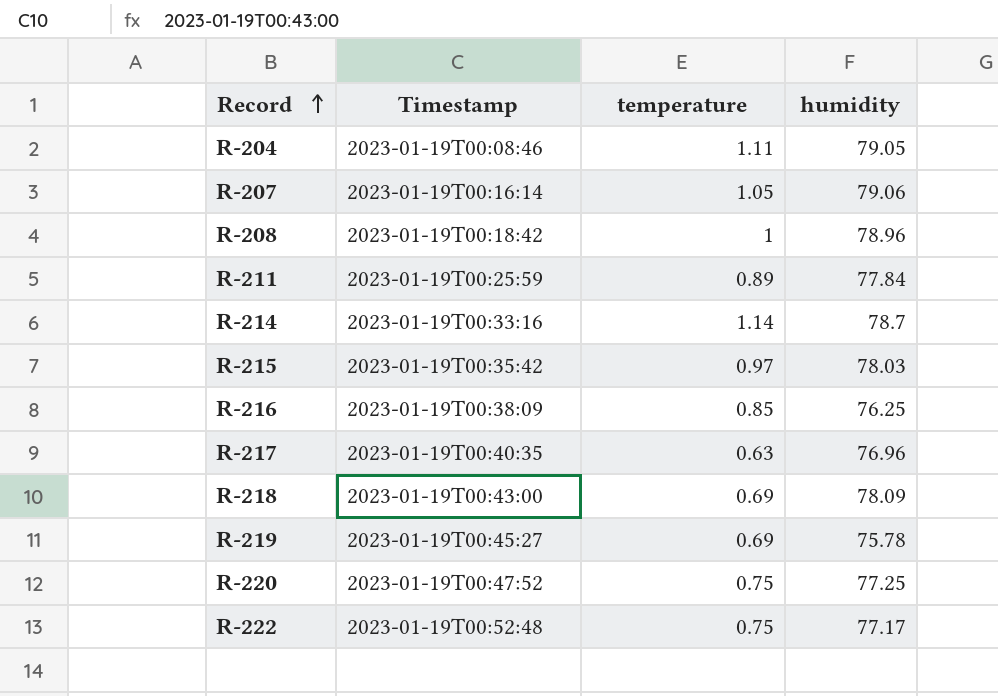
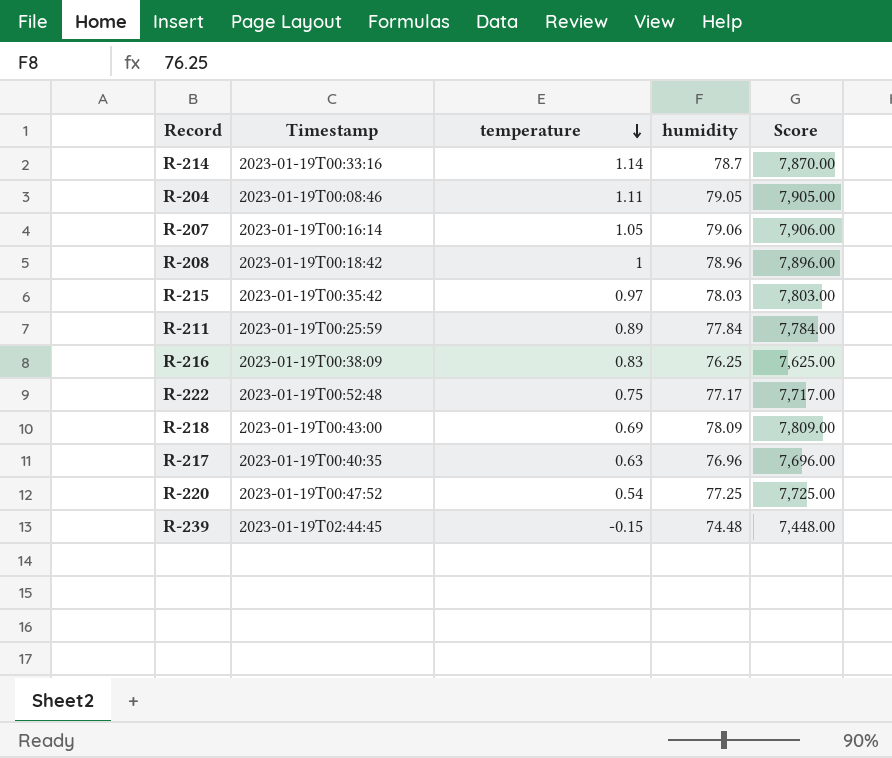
row order: Record ascending -> temperature descending
column Score | formula: none -> [humidity] * 100
row R-219: 2023-01-19T00:45:27 | 0.69 | 75.78 -> none
R-216 | temperature: 0.85 -> 0.83
R-220 | temperature: 0.75 -> 0.54
row R-239: none -> 2023-01-19T02:44:45 | -0.15 | 74.48 | 7,448.00

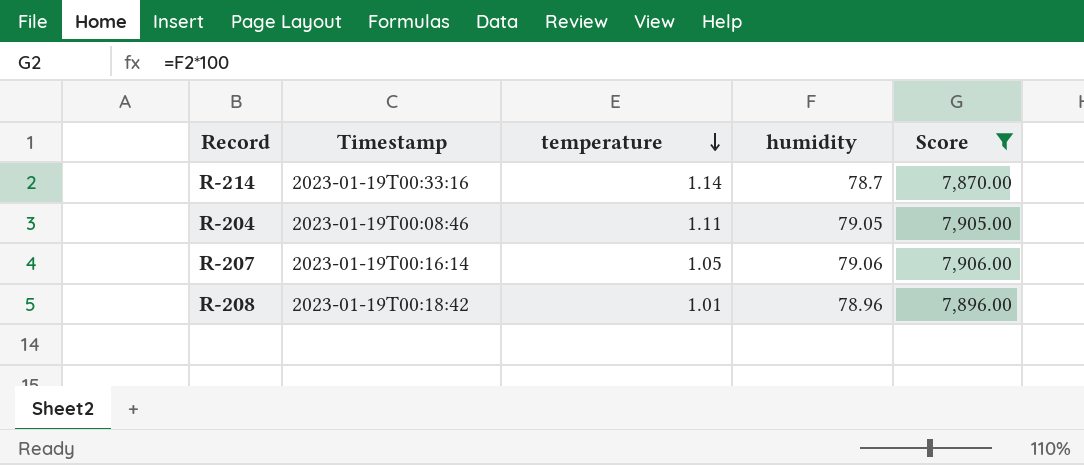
filter: none -> Score >= 7,870.00
R-208 | temperature: 1 -> 1.01

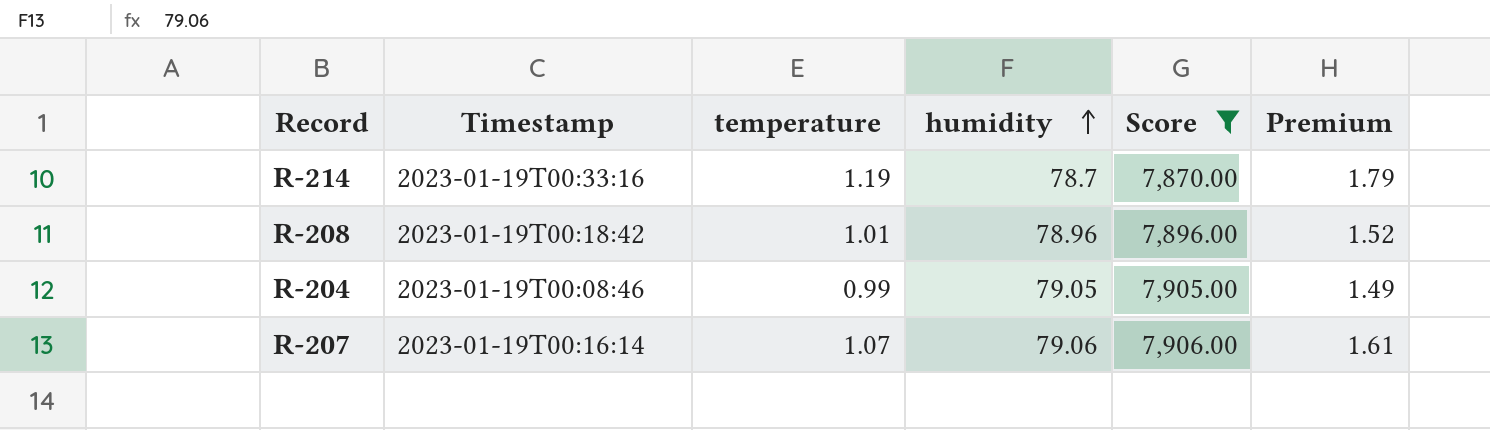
row order: temperature descending -> humidity ascending
column Premium | formula: none -> [temperature] * 1.5
R-214 | temperature: 1.14 -> 1.19
R-204 | temperature: 1.11 -> 0.99
R-207 | temperature: 1.05 -> 1.07

